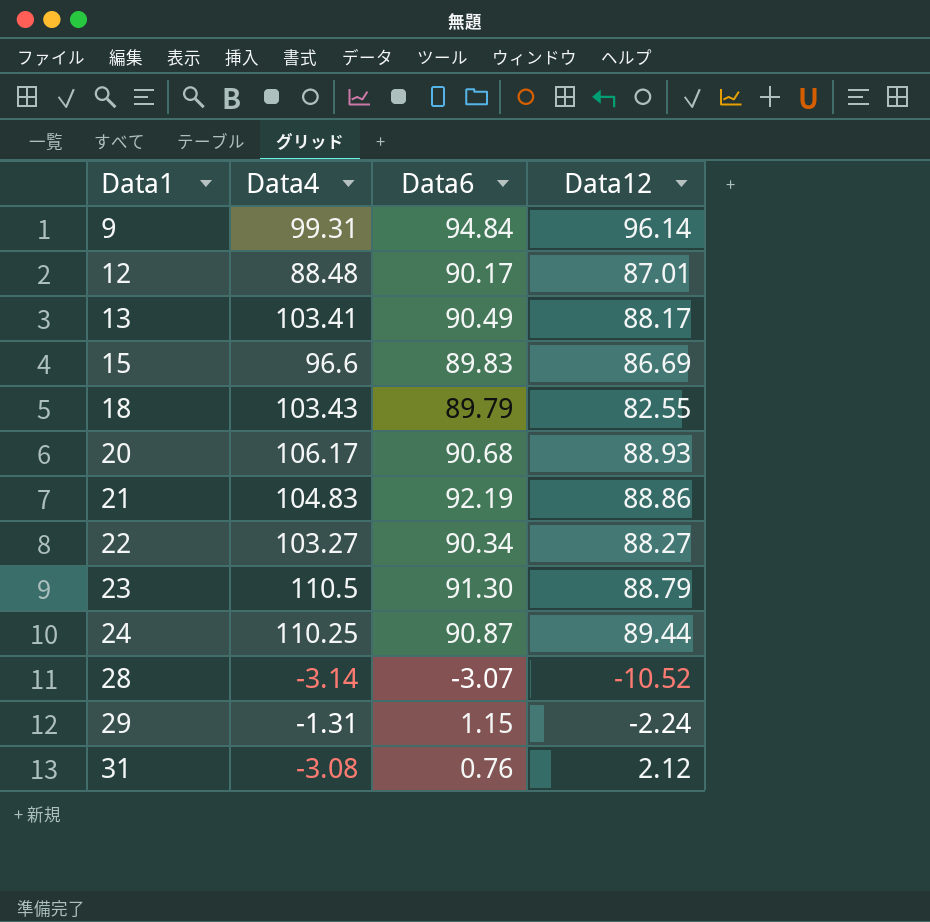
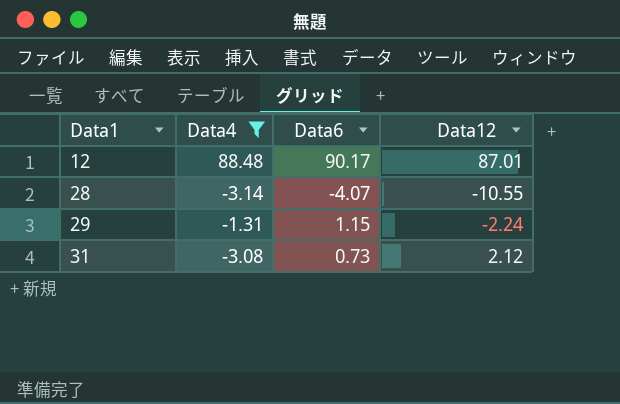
filter: none -> Data4 <= 88.48
28 | Data6: -3.07 -> -4.07
28 | Data12: -10.52 -> -10.55
31 | Data6: 0.76 -> 0.73

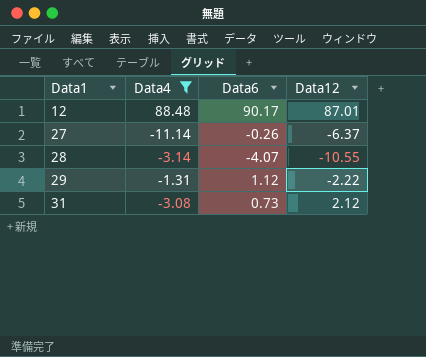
row 27: none -> -11.14 | -0.26 | -6.37
29 | Data6: 1.15 -> 1.12
29 | Data12: -2.24 -> -2.22

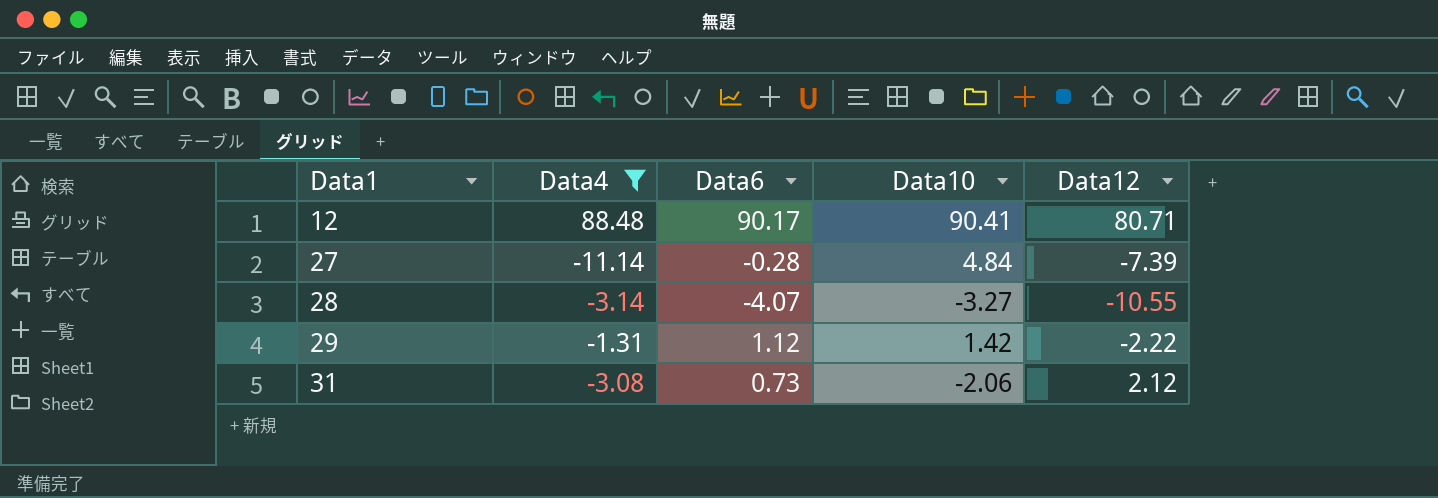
column Data10 | position: none -> 4
12 | Data12: 87.01 -> 80.71
27 | Data6: -0.26 -> -0.28
27 | Data12: -6.37 -> -7.39

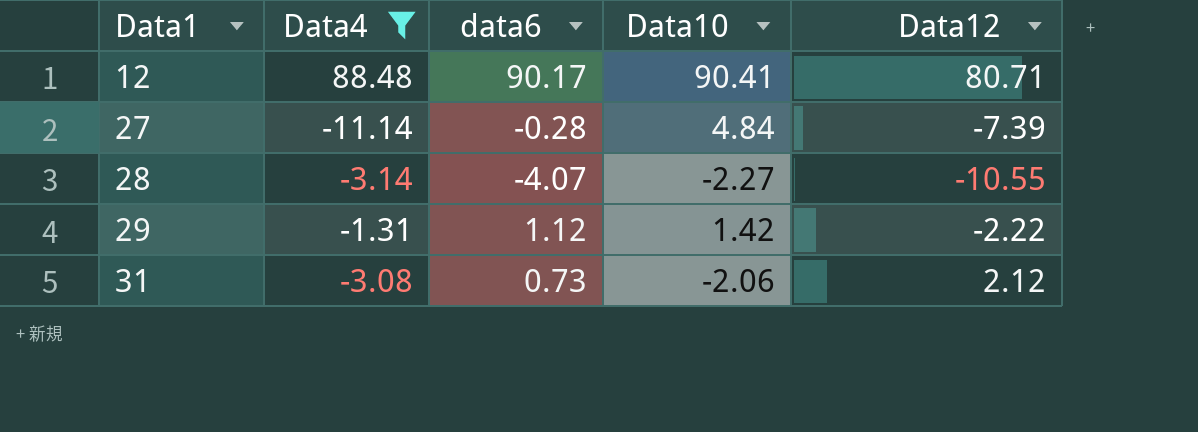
column name: Data6 -> data6
28 | Data10: -3.27 -> -2.27

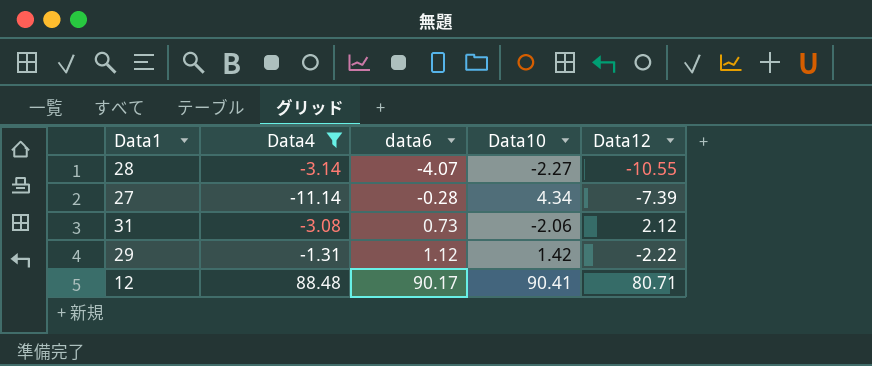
row order: Data1 ascending -> data6 ascending
27 | Data10: 4.84 -> 4.34

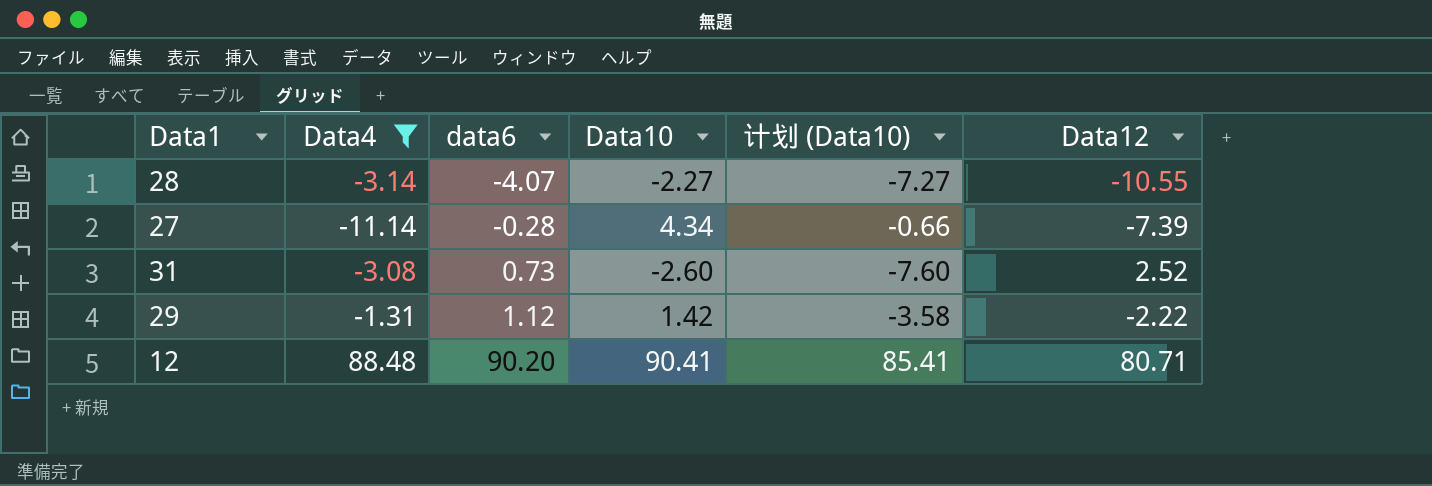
column 计划 (Data10) | formula: none -> [Data10] - 5
31 | Data10: -2.06 -> -2.60
31 | Data12: 2.12 -> 2.52
12 | data6: 90.17 -> 90.20

